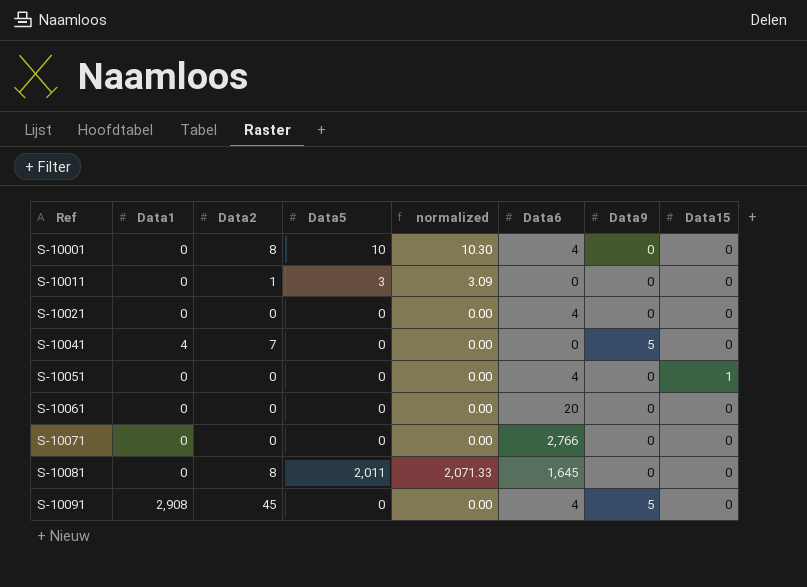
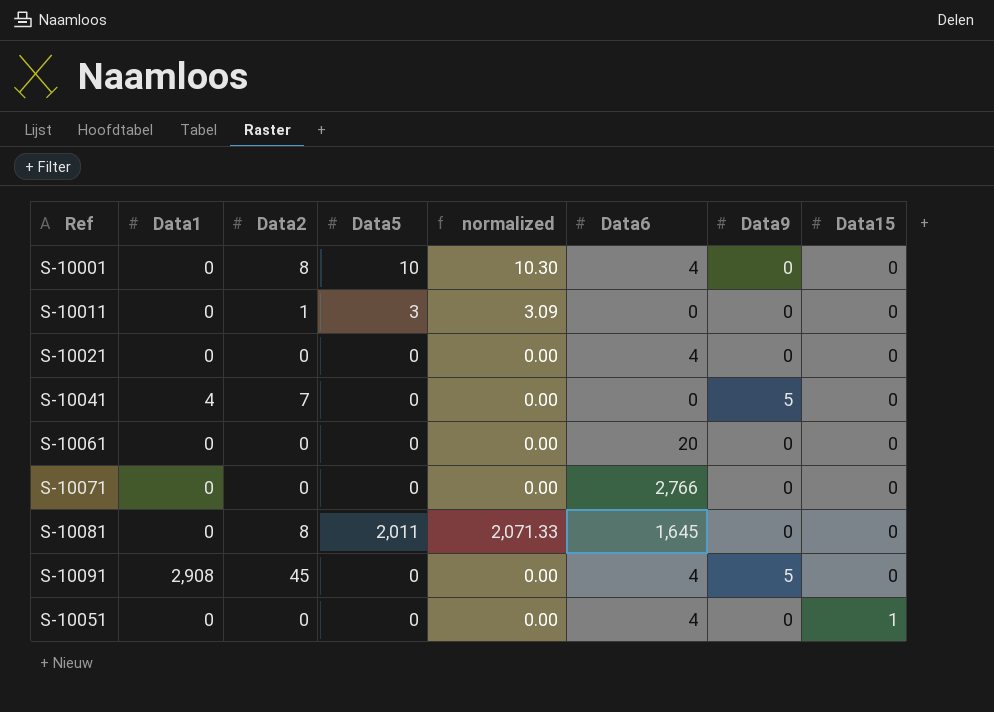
row order: Ref ascending -> Data15 ascending

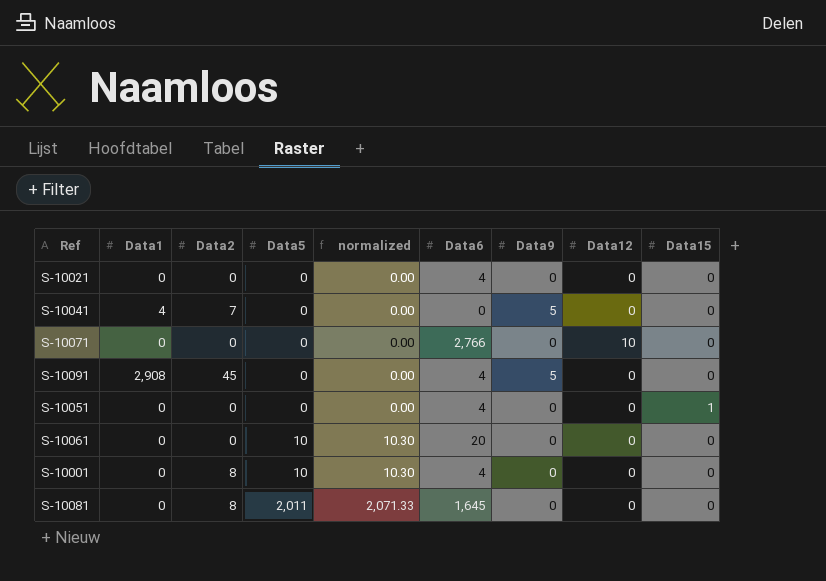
row order: Data15 ascending -> Data5 ascending
column Data12 | position: none -> 8
row S-10011: 0 | 1 | 3 | 3.09 | 0 | 0 | 0 -> none
S-10061 | Data5: 0 -> 10
S-10061 | normalized: 0.00 -> 10.30

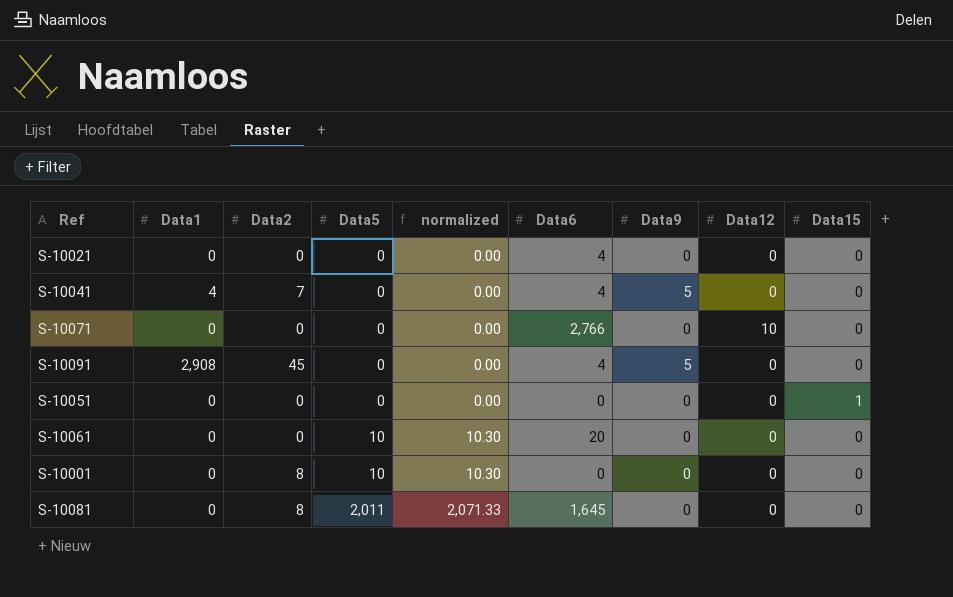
S-10041 | Data6: 0 -> 4
S-10051 | Data6: 4 -> 0
S-10001 | Data6: 4 -> 0

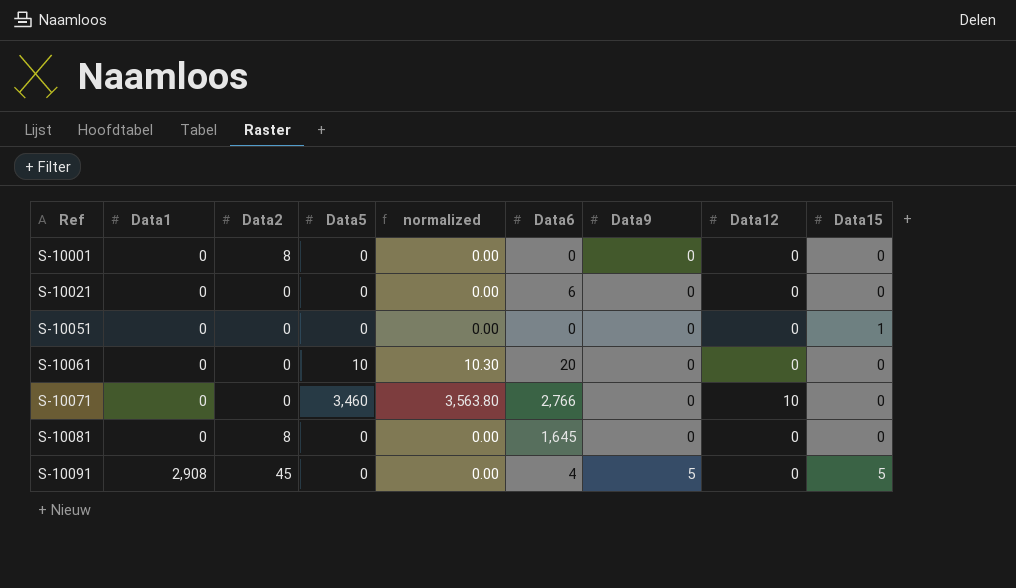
row order: Data5 ascending -> Ref ascending
row S-10041: 4 | 7 | 0 | 0.00 | 4 | 5 | 0 | 0 -> none
S-10001 | Data5: 10 -> 0
S-10001 | normalized: 10.30 -> 0.00
S-10021 | Data6: 4 -> 6
S-10071 | Data5: 0 -> 3,460
S-10071 | normalized: 0.00 -> 3,563.80
S-10081 | Data5: 2,011 -> 0
S-10081 | normalized: 2,071.33 -> 0.00
S-10091 | Data15: 0 -> 5

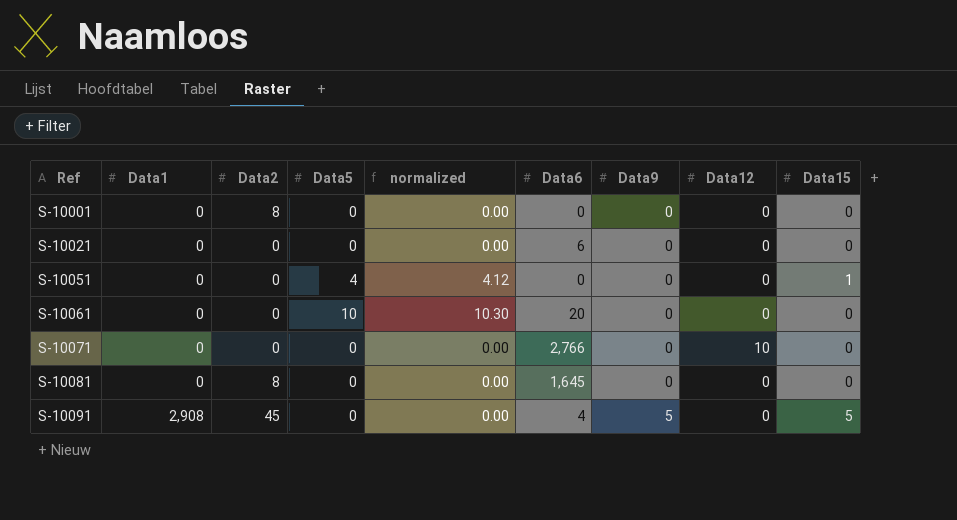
S-10051 | Data5: 0 -> 4
S-10051 | normalized: 0.00 -> 4.12
S-10071 | Data5: 3,460 -> 0
S-10071 | normalized: 3,563.80 -> 0.00

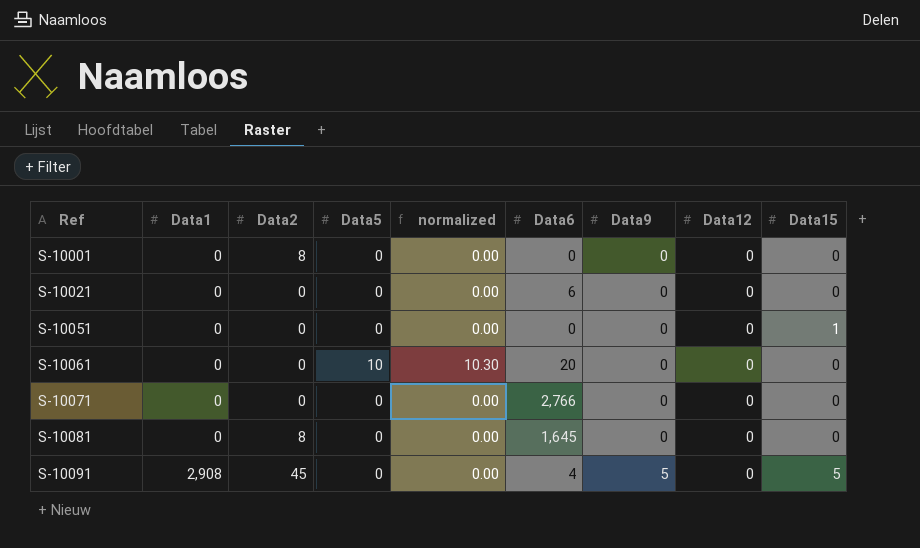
S-10051 | Data5: 4 -> 0
S-10051 | normalized: 4.12 -> 0.00
S-10071 | Data12: 10 -> 0

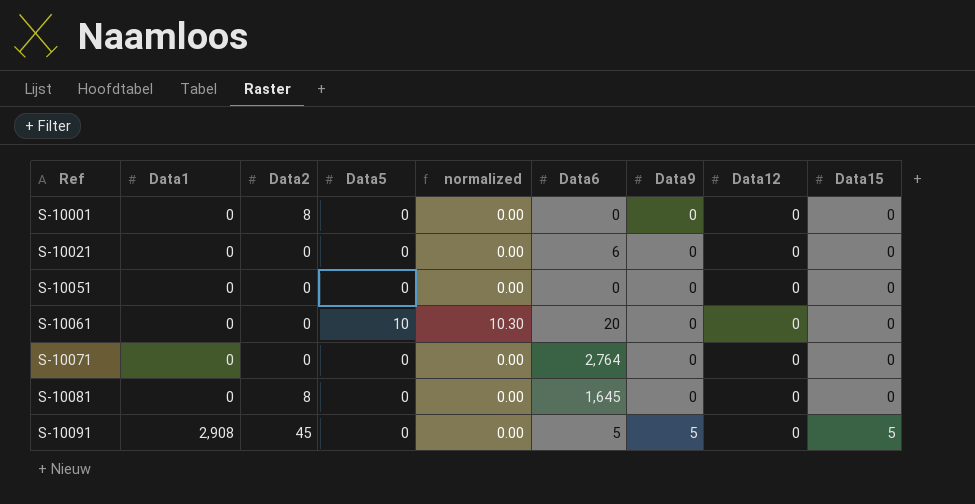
S-10051 | Data15: 1 -> 0
S-10071 | Data6: 2,766 -> 2,764
S-10091 | Data6: 4 -> 5

